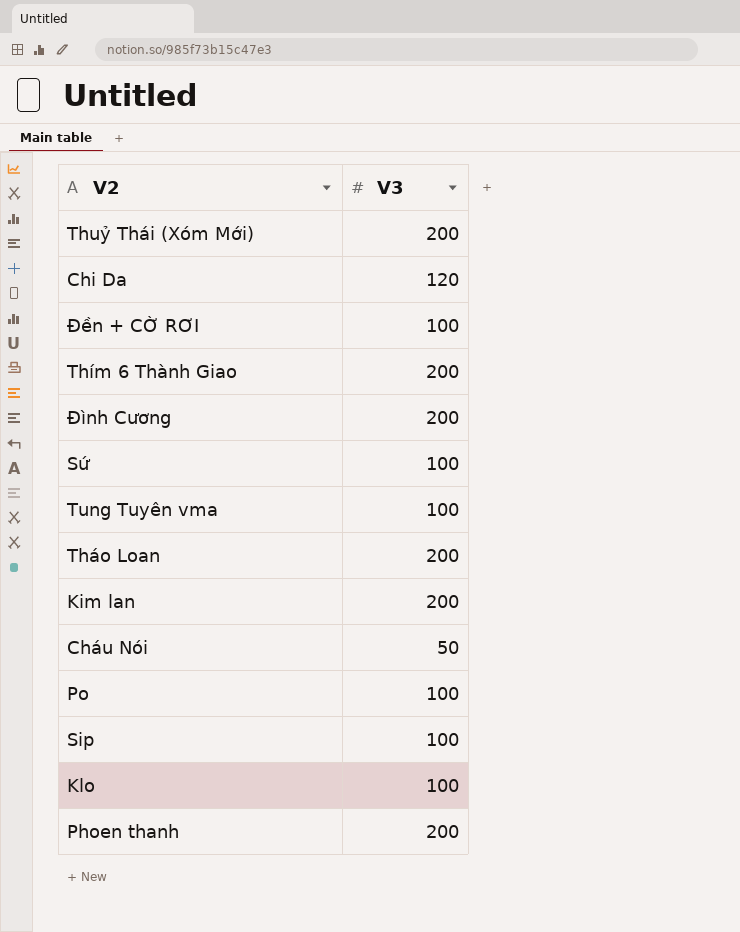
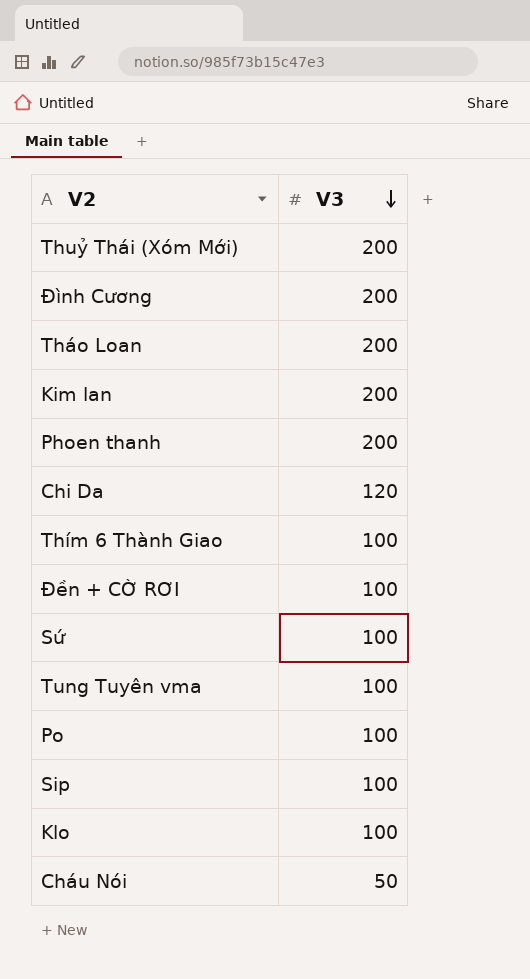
row order: none -> V3 descending
Thím 6 Thành Giao | V3: 200 -> 100

